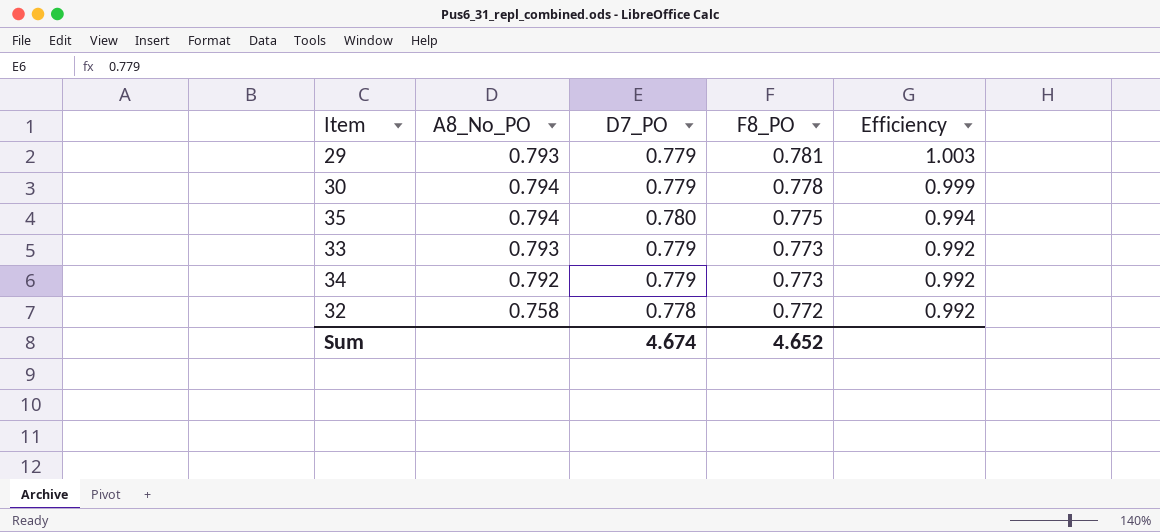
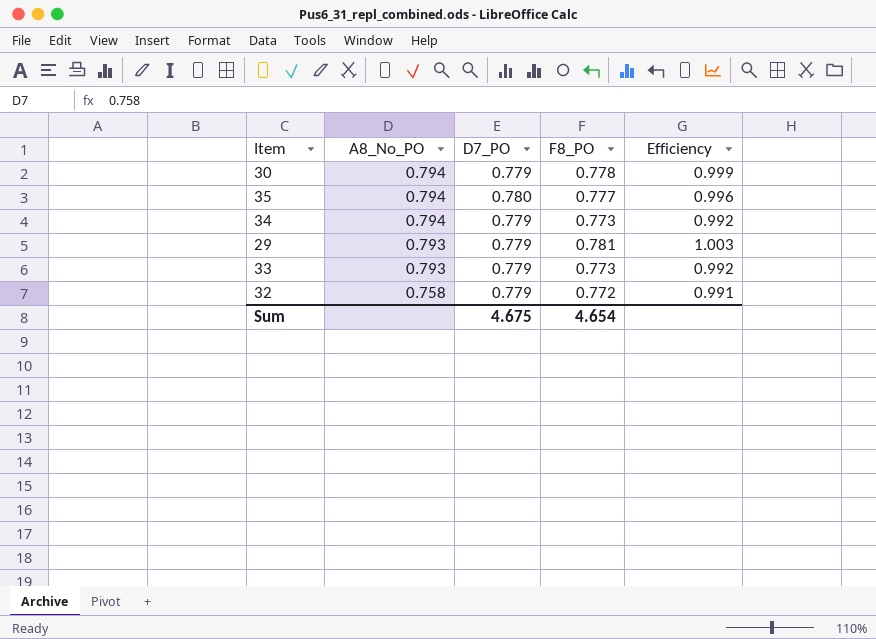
row order: F8_PO descending -> A8_No_PO descending
35 | F8_PO: 0.775 -> 0.777
35 | Efficiency: 0.994 -> 0.996
34 | A8_No_PO: 0.792 -> 0.794
32 | D7_PO: 0.778 -> 0.779
32 | Efficiency: 0.992 -> 0.991
Sum | D7_PO: 4.674 -> 4.675
Sum | F8_PO: 4.652 -> 4.654

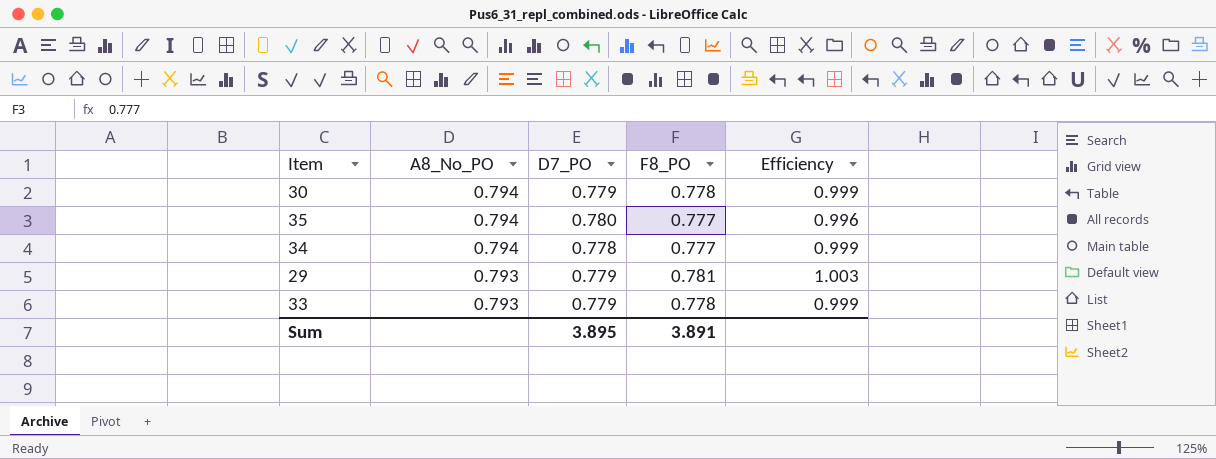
row 32: 0.758 | 0.779 | 0.772 | 0.991 -> none
34 | D7_PO: 0.779 -> 0.778
34 | F8_PO: 0.773 -> 0.777
34 | Efficiency: 0.992 -> 0.999
33 | F8_PO: 0.773 -> 0.778
33 | Efficiency: 0.992 -> 0.999
Sum | D7_PO: 4.675 -> 3.895
Sum | F8_PO: 4.654 -> 3.891

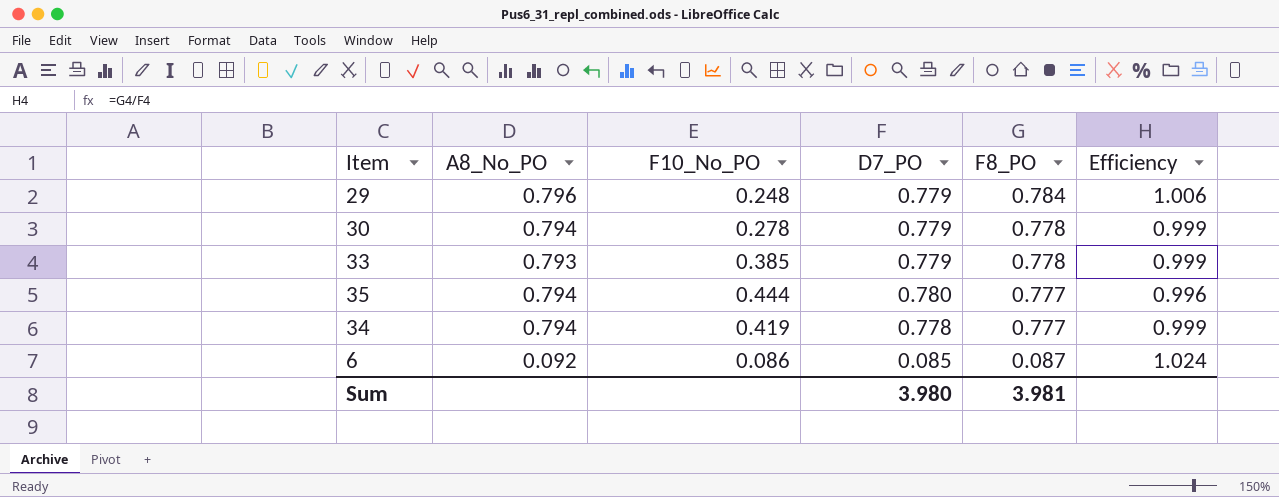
row order: A8_No_PO descending -> F8_PO descending
column F10_No_PO | position: none -> 3
29 | A8_No_PO: 0.793 -> 0.796
29 | F8_PO: 0.781 -> 0.784
29 | Efficiency: 1.003 -> 1.006
row 6: none -> 0.092 | 0.086 | 0.085 | 0.087 | 1.024
Sum | D7_PO: 3.895 -> 3.980
Sum | F8_PO: 3.891 -> 3.981

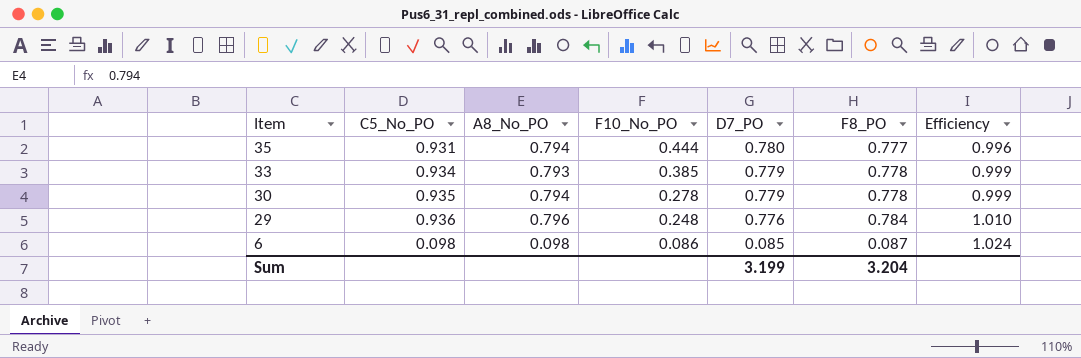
row order: F8_PO descending -> Item descending
column C5_No_PO | position: none -> 2
row 34: 0.794 | 0.419 | 0.778 | 0.777 | 0.999 -> none
29 | D7_PO: 0.779 -> 0.776
29 | Efficiency: 1.006 -> 1.010
6 | A8_No_PO: 0.092 -> 0.098
Sum | D7_PO: 3.980 -> 3.199
Sum | F8_PO: 3.981 -> 3.204

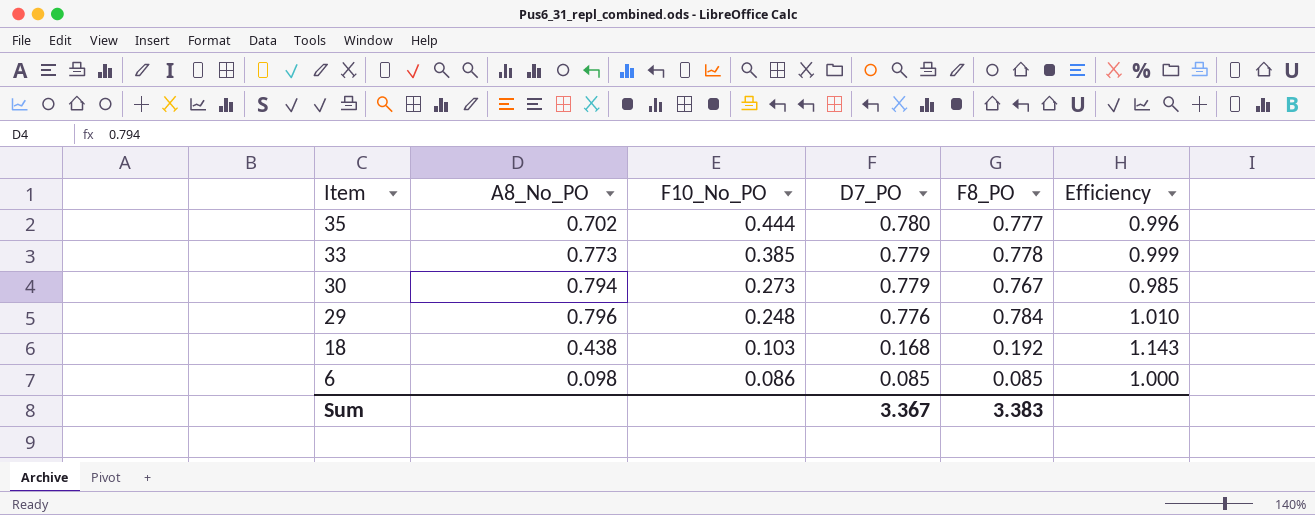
column C5_No_PO | position: 2 -> none
35 | A8_No_PO: 0.794 -> 0.702
33 | A8_No_PO: 0.793 -> 0.773
30 | F10_No_PO: 0.278 -> 0.273
30 | F8_PO: 0.778 -> 0.767
30 | Efficiency: 0.999 -> 0.985
row 18: none -> 0.438 | 0.103 | 0.168 | 0.192 | 1.143
6 | F8_PO: 0.087 -> 0.085
6 | Efficiency: 1.024 -> 1.000
Sum | D7_PO: 3.199 -> 3.367
Sum | F8_PO: 3.204 -> 3.383

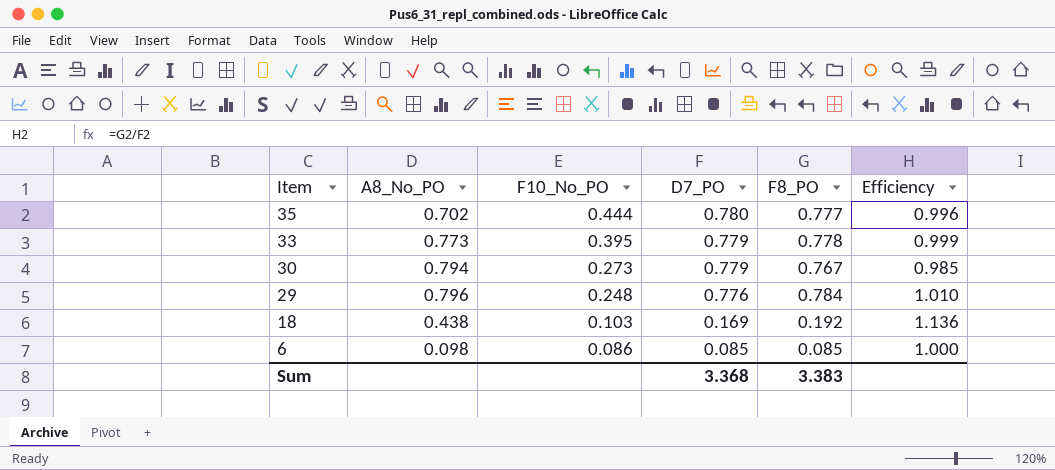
33 | F10_No_PO: 0.385 -> 0.395
18 | D7_PO: 0.168 -> 0.169
18 | Efficiency: 1.143 -> 1.136
Sum | D7_PO: 3.367 -> 3.368

